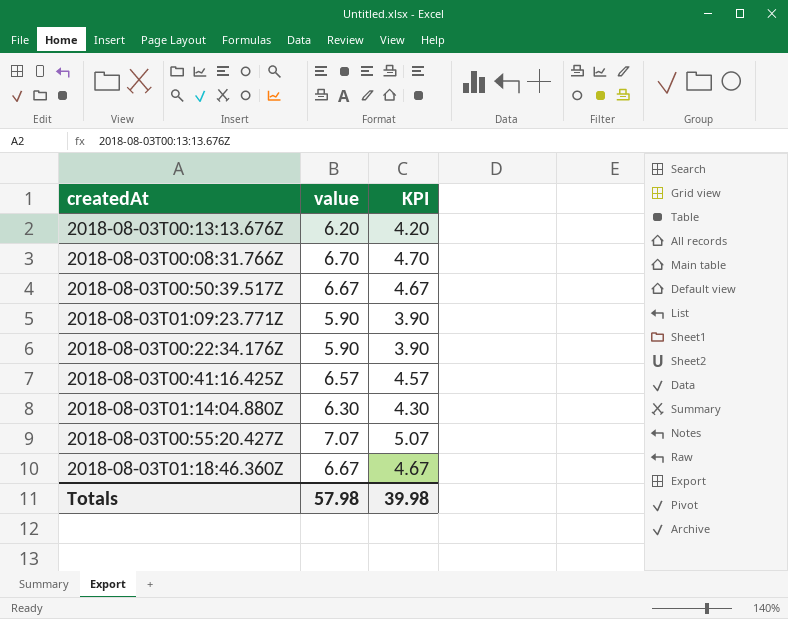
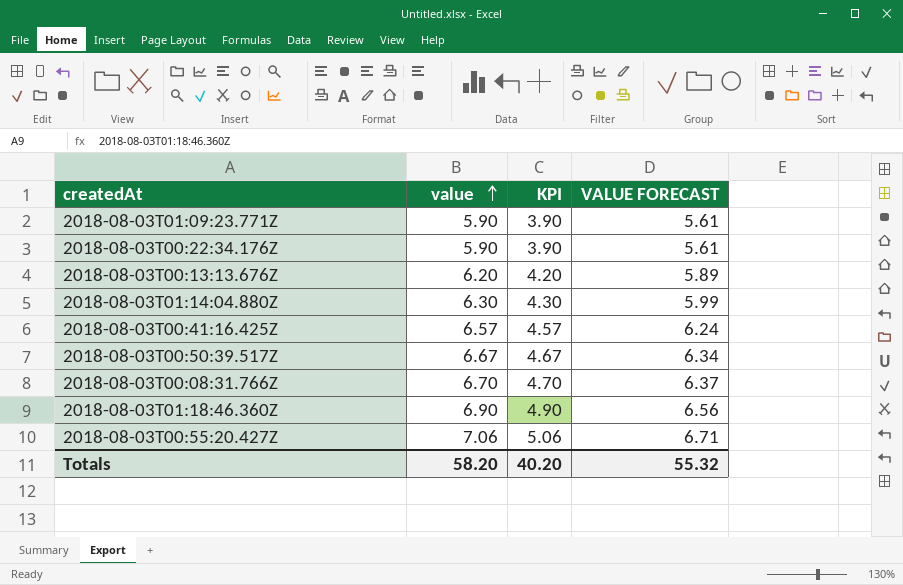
row order: none -> value ascending
column VALUE FORECAST | formula: none -> [value] * 0.95
2018-08-03T01:18:46.360Z | value: 6.67 -> 6.90
2018-08-03T01:18:46.360Z | KPI: 4.67 -> 4.90
2018-08-03T00:55:20.427Z | value: 7.07 -> 7.06
2018-08-03T00:55:20.427Z | KPI: 5.07 -> 5.06
Totals | value: 57.98 -> 58.20
Totals | KPI: 39.98 -> 40.20

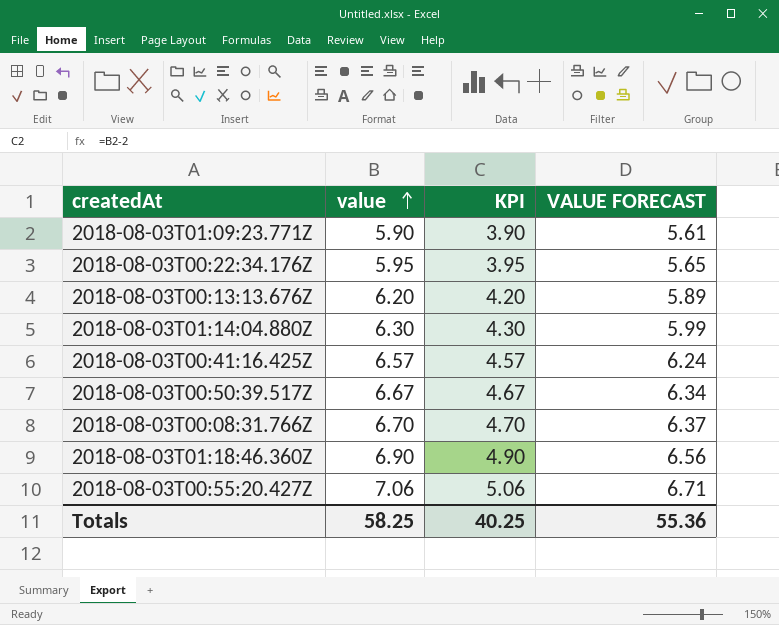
2018-08-03T00:22:34.176Z | value: 5.90 -> 5.95
2018-08-03T00:22:34.176Z | KPI: 3.90 -> 3.95
2018-08-03T00:22:34.176Z | VALUE FORECAST: 5.61 -> 5.65
Totals | value: 58.20 -> 58.25
Totals | KPI: 40.20 -> 40.25
Totals | VALUE FORECAST: 55.32 -> 55.36

